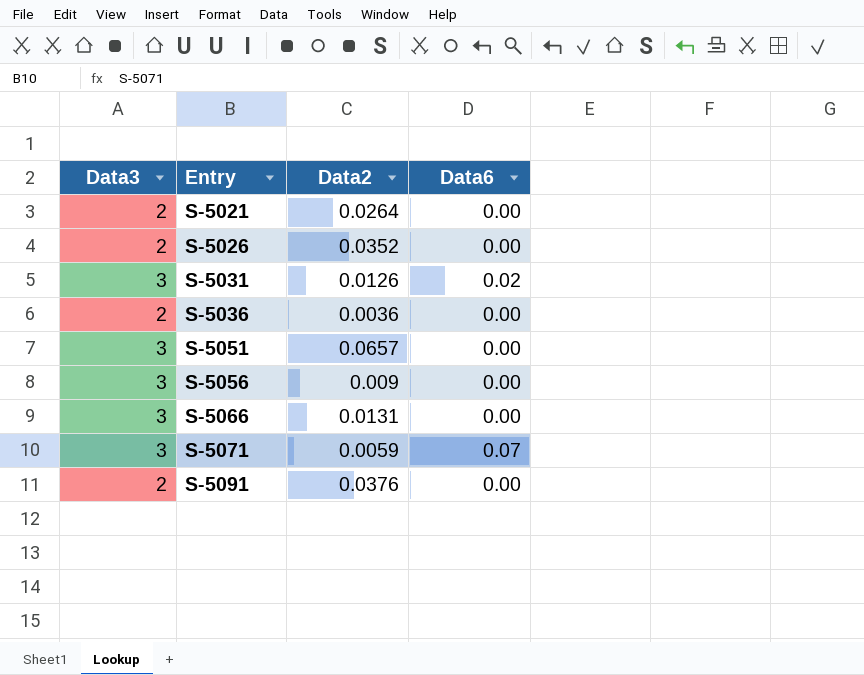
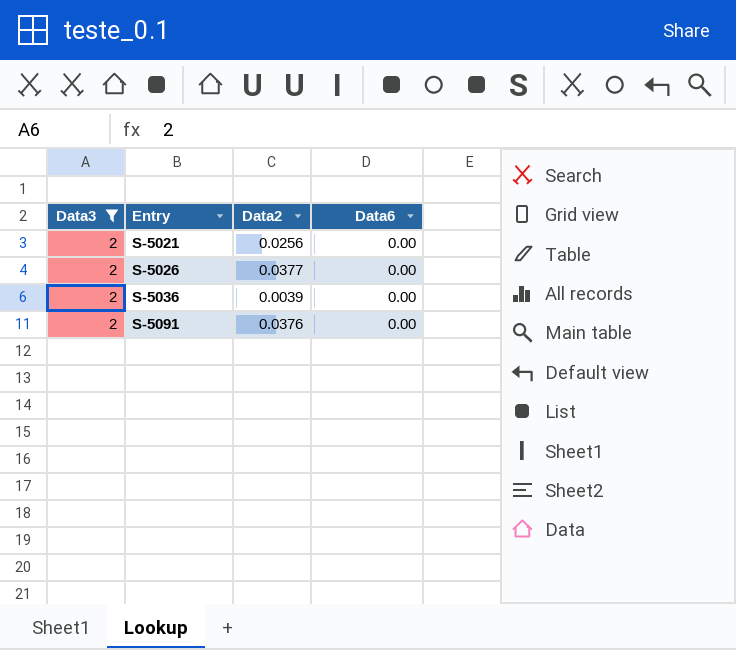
filter: none -> Data3 = 2
S-5021 | Data2: 0.0264 -> 0.0256
S-5026 | Data2: 0.0352 -> 0.0377
S-5036 | Data2: 0.0036 -> 0.0039

